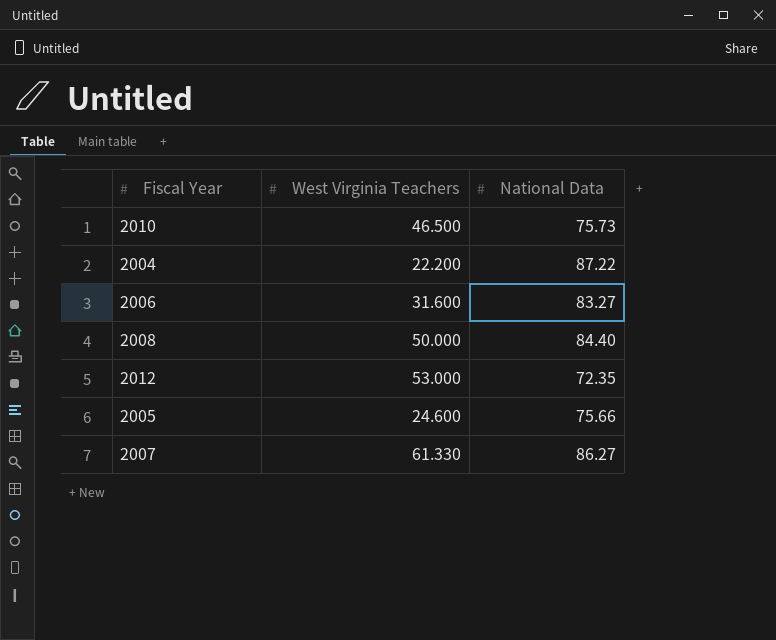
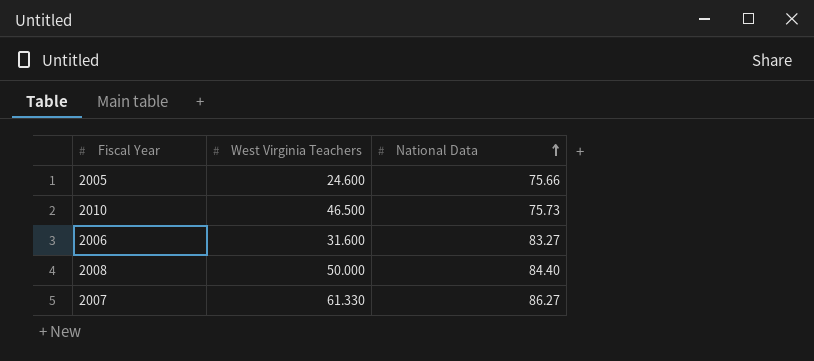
row order: none -> National Data ascending
row 2004: 22.200 | 87.22 -> none
row 2012: 53.000 | 72.35 -> none

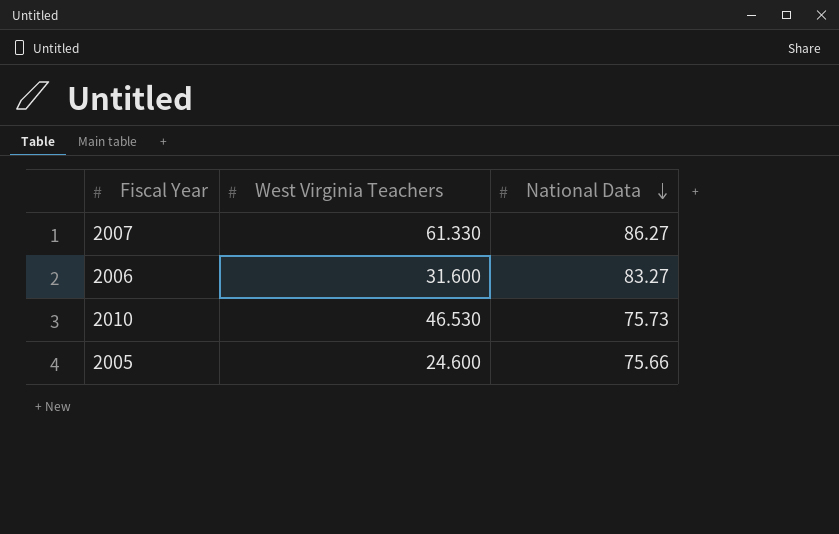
row order: National Data ascending -> National Data descending
row 2008: 50.000 | 84.40 -> none
2010 | West Virginia Teachers: 46.500 -> 46.530

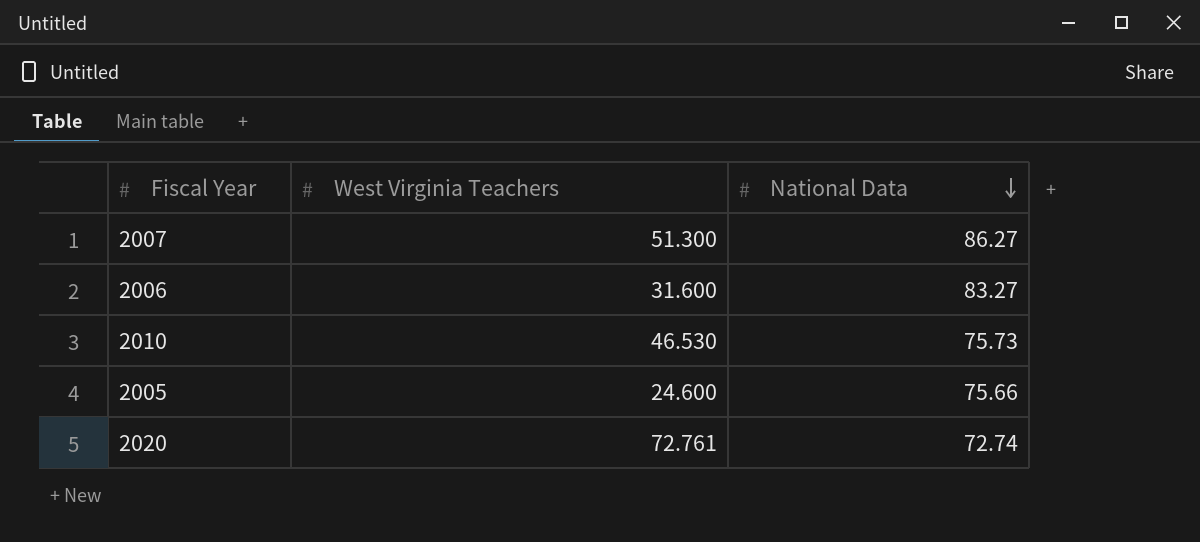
2007 | West Virginia Teachers: 61.330 -> 51.300
row 2020: none -> 72.761 | 72.74

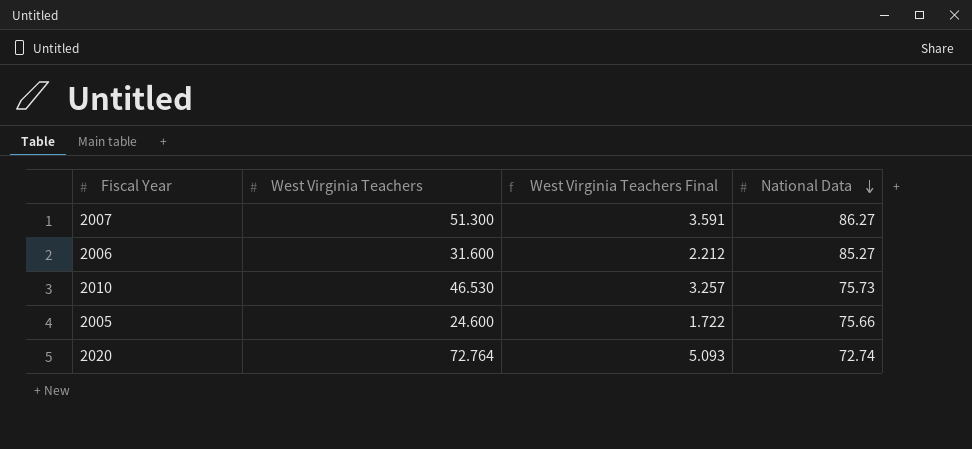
column West Virginia Teachers Final | formula: none -> [West Virginia Teachers] * 0.07
2006 | National Data: 83.27 -> 85.27
2020 | West Virginia Teachers: 72.761 -> 72.764

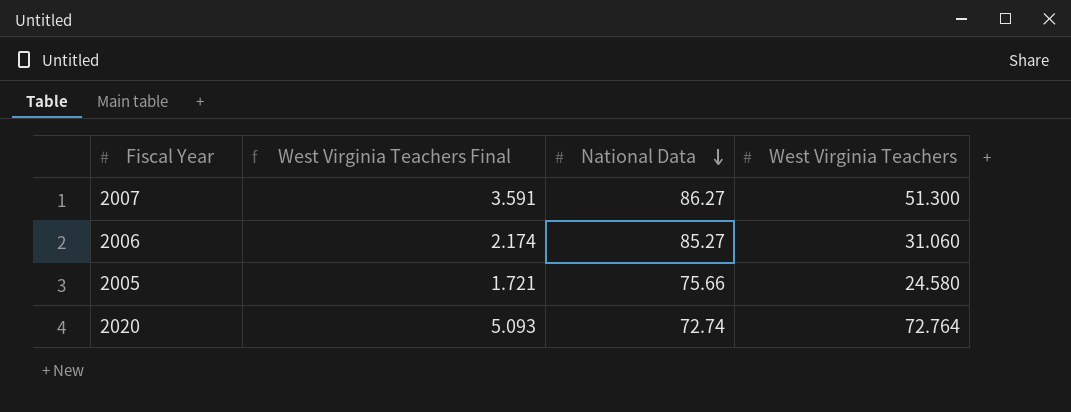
column West Virginia Teachers | position: 2 -> 4
row 2010: 46.530 | 3.257 | 75.73 -> none
2006 | West Virginia Teachers Final: 2.212 -> 2.174
2006 | West Virginia Teachers: 31.600 -> 31.060
2005 | West Virginia Teachers Final: 1.722 -> 1.721
2005 | West Virginia Teachers: 24.600 -> 24.580

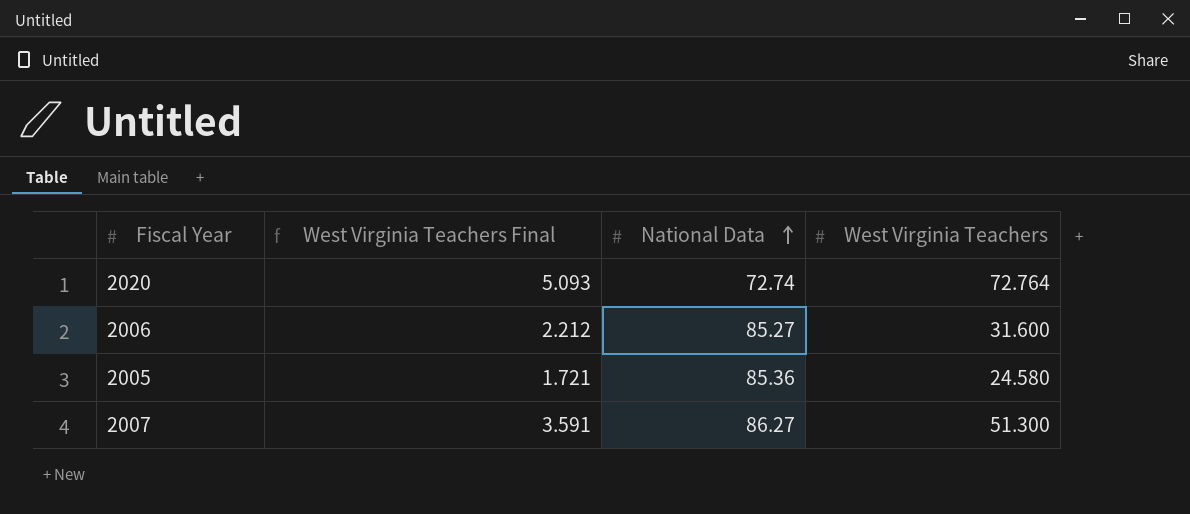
row order: National Data descending -> National Data ascending
2006 | West Virginia Teachers Final: 2.174 -> 2.212
2006 | West Virginia Teachers: 31.060 -> 31.600
2005 | National Data: 75.66 -> 85.36

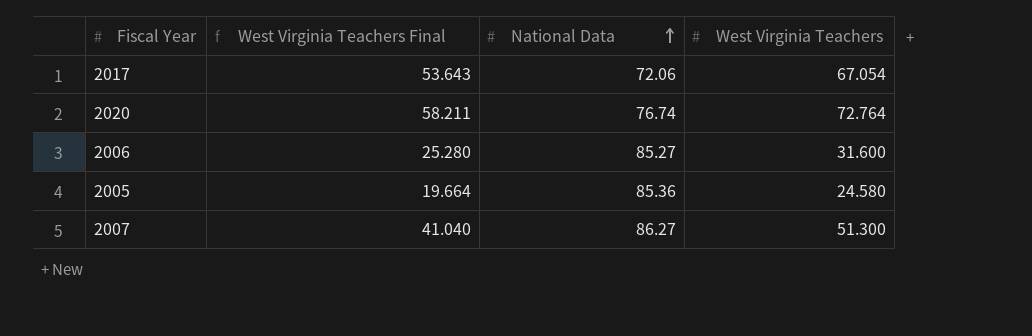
column West Virginia Teachers Final | formula: [West Virginia Teachers] * 0.07 -> [West Virginia Teachers] * 0.8
row 2017: none -> 53.643 | 72.06 | 67.054
2020 | National Data: 72.74 -> 76.74

